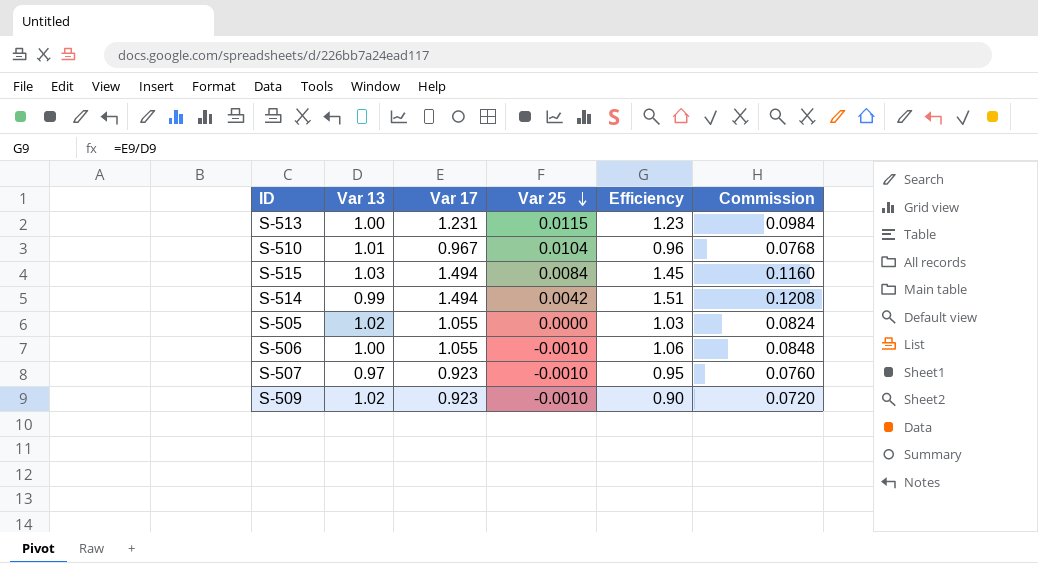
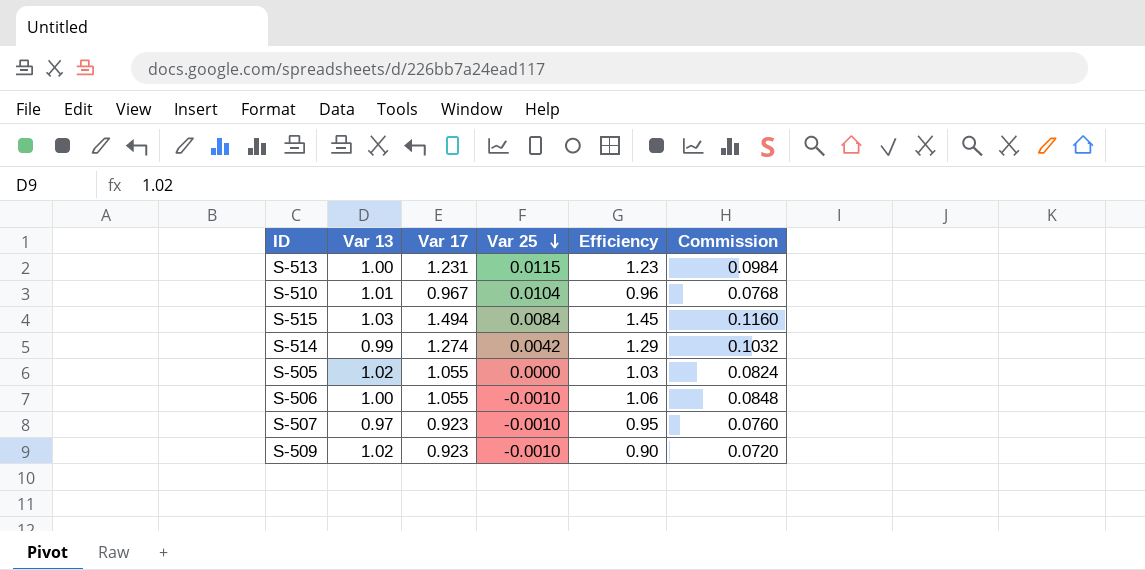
S-514 | Var 17: 1.494 -> 1.274
S-514 | Efficiency: 1.51 -> 1.29
S-514 | Commission: 0.1208 -> 0.1032

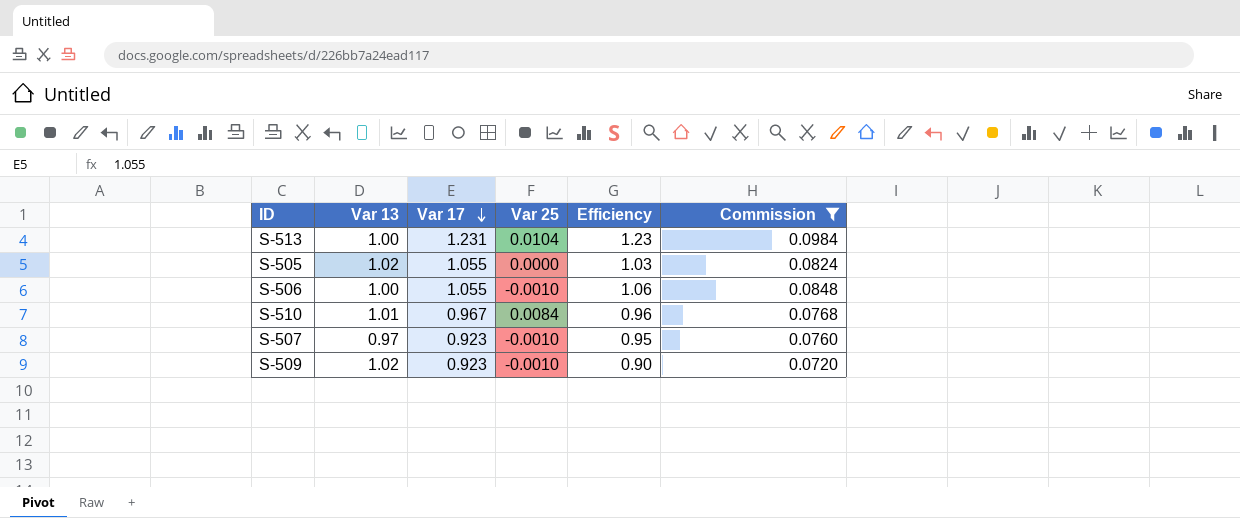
filter: none -> Commission <= 0.0984
row order: Var 25 descending -> Var 17 descending
S-513 | Var 25: 0.0115 -> 0.0104
S-510 | Var 25: 0.0104 -> 0.0084

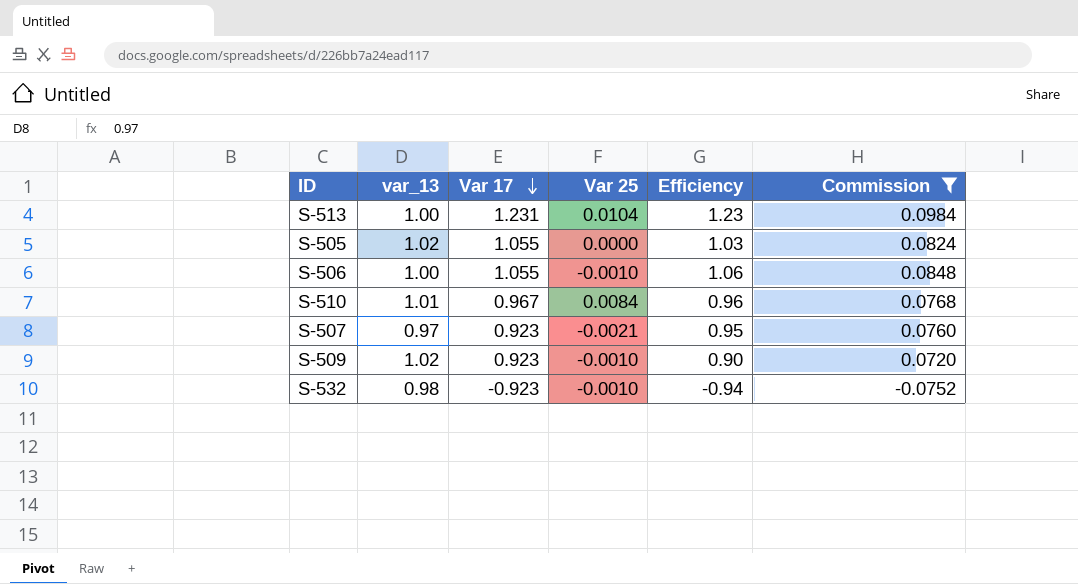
column name: Var 13 -> var_13
S-507 | Var 25: -0.0010 -> -0.0021
row S-532: none -> 0.98 | -0.923 | -0.0010 | -0.94 | -0.0752

